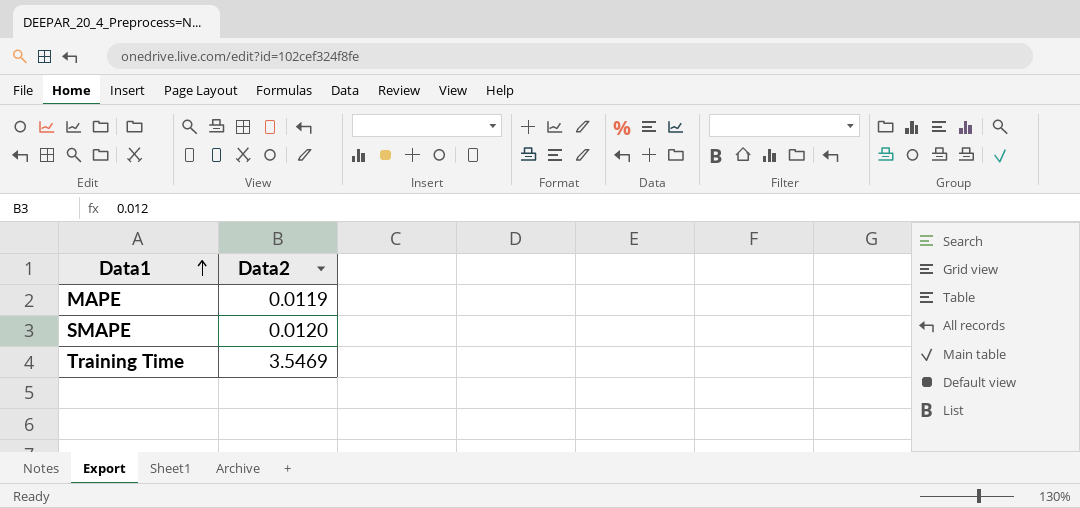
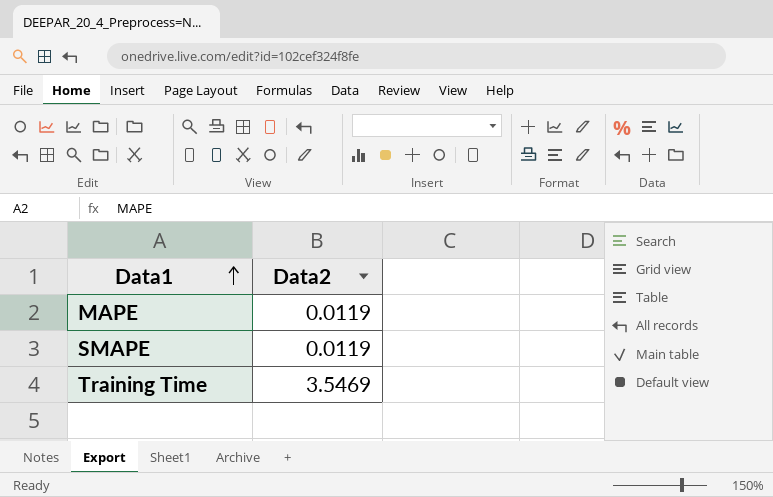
SMAPE | Data2: 0.0120 -> 0.0119

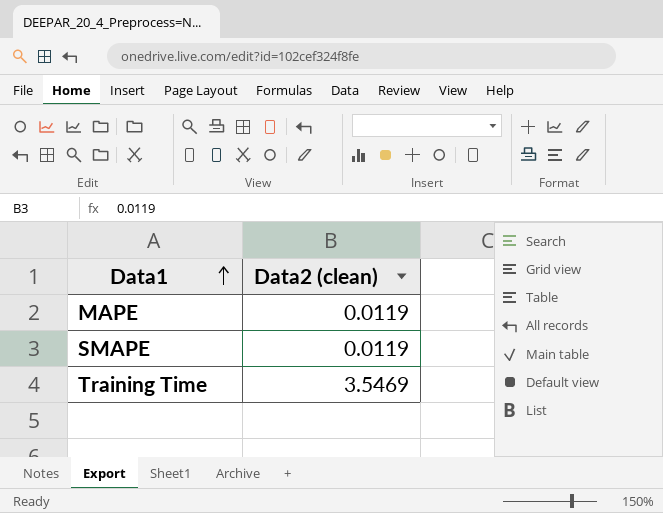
column name: Data2 -> Data2 (clean)

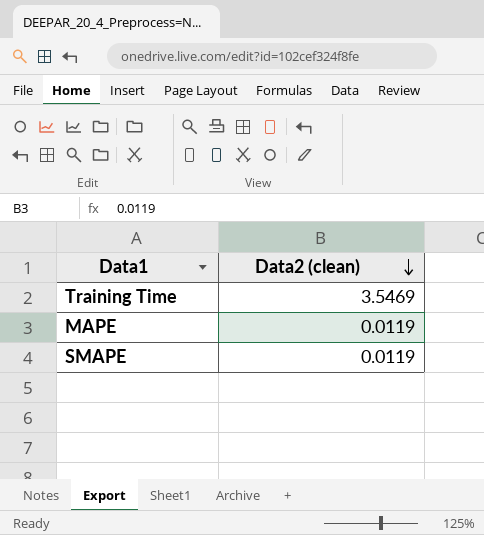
row order: Data1 ascending -> Data2 (clean) descending

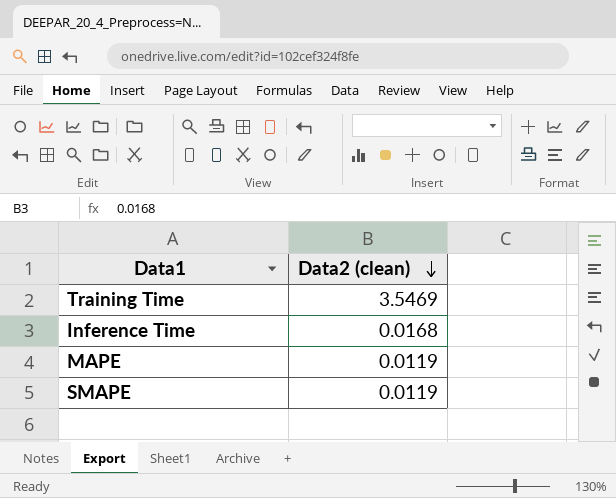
row Inference Time: none -> 0.0168

